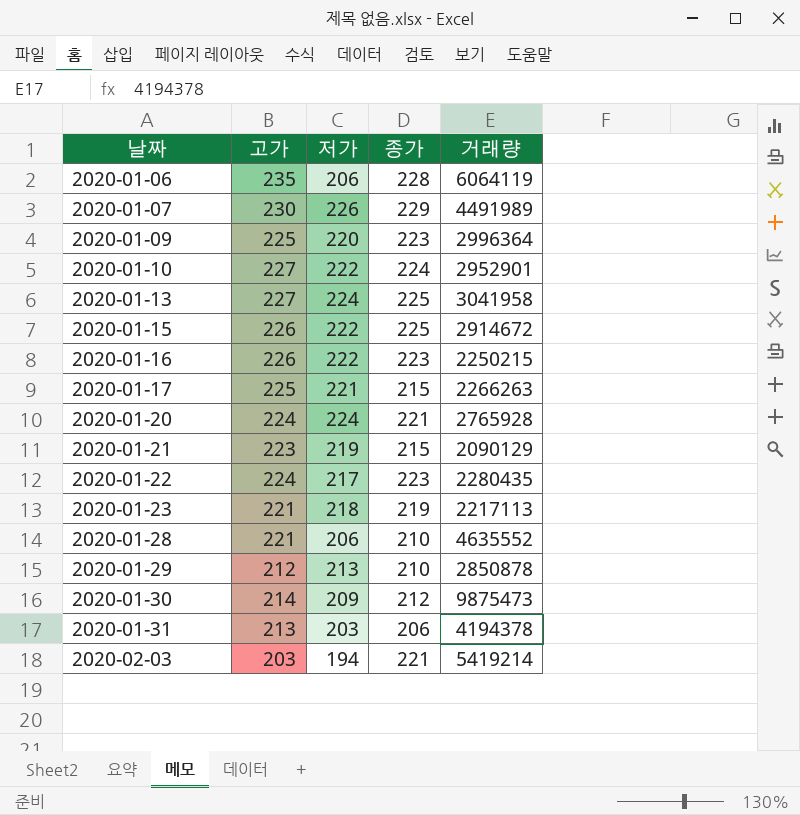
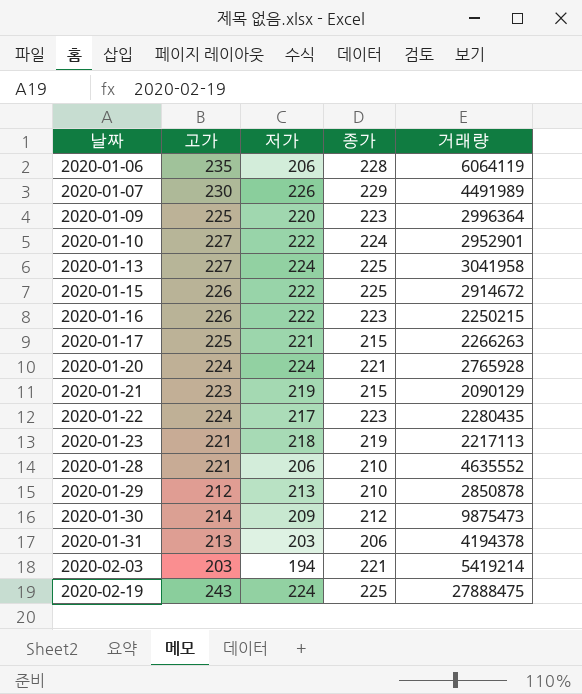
row 2020-02-19: none -> 243 | 224 | 225 | 27888475

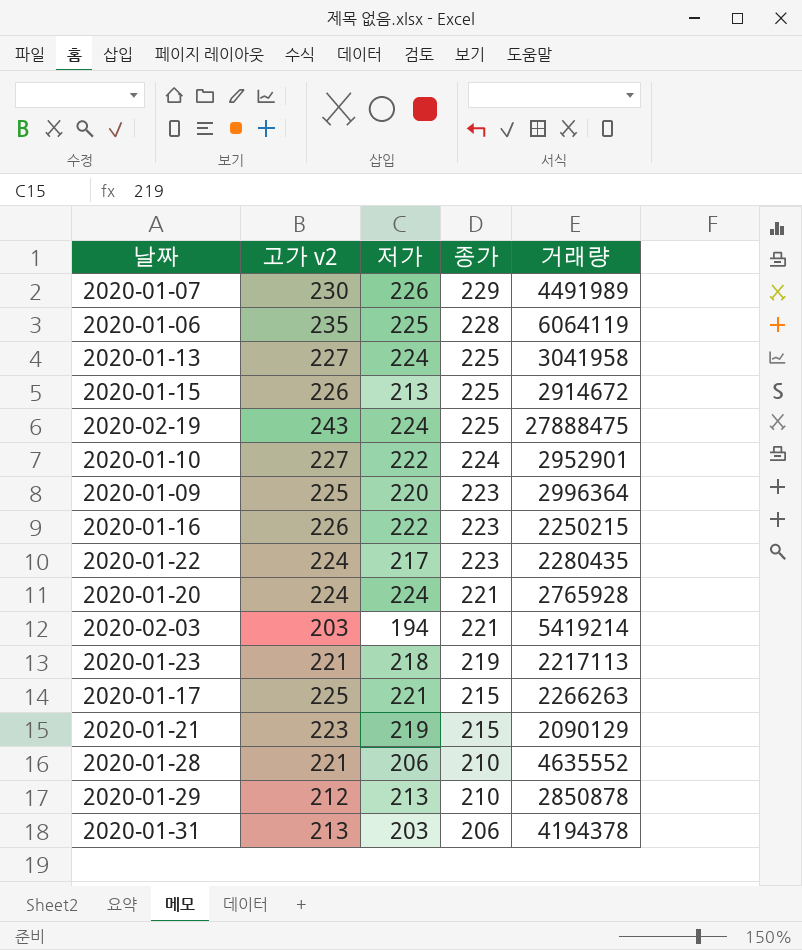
row order: 날짜 ascending -> 종가 descending
column name: 고가 -> 고가 v2
row 2020-01-30: 214 | 209 | 212 | 9875473 -> none
2020-01-06 | 저가: 206 -> 225
2020-01-15 | 저가: 222 -> 213

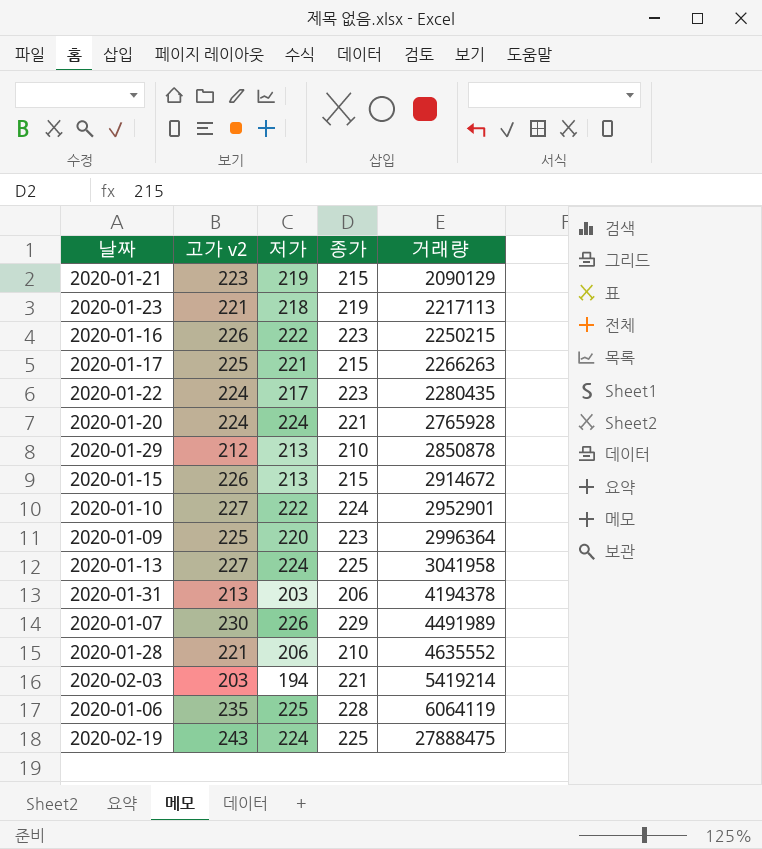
row order: 종가 descending -> 거래량 ascending
2020-01-15 | 종가: 225 -> 215

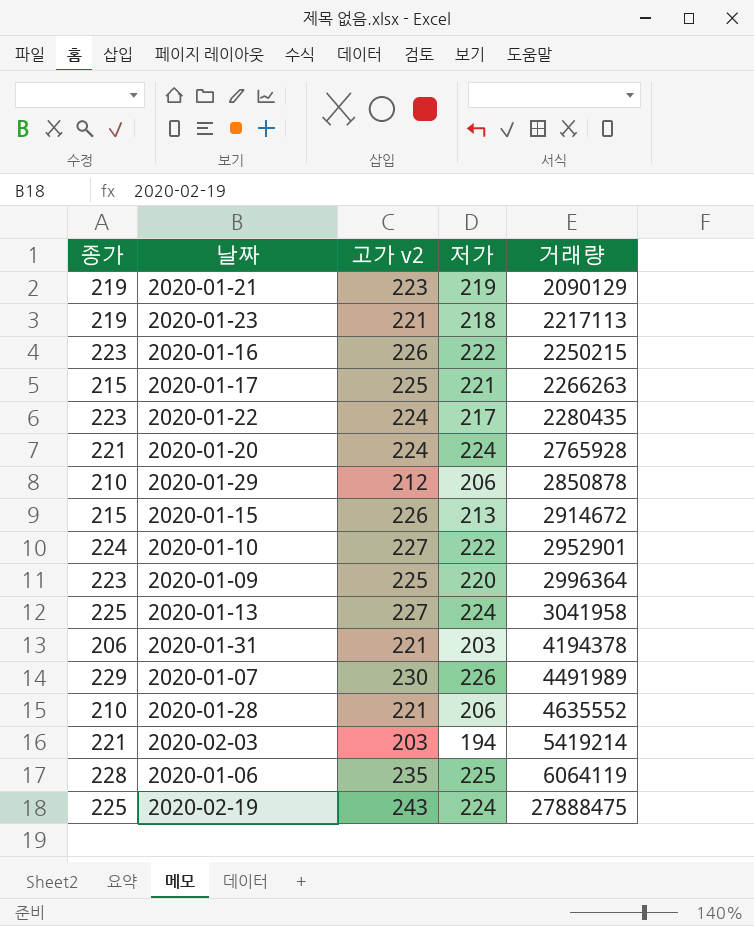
column 종가 | position: 4 -> 1
2020-01-21 | 종가: 215 -> 219
2020-01-29 | 저가: 213 -> 206
2020-01-31 | 고가 v2: 213 -> 221

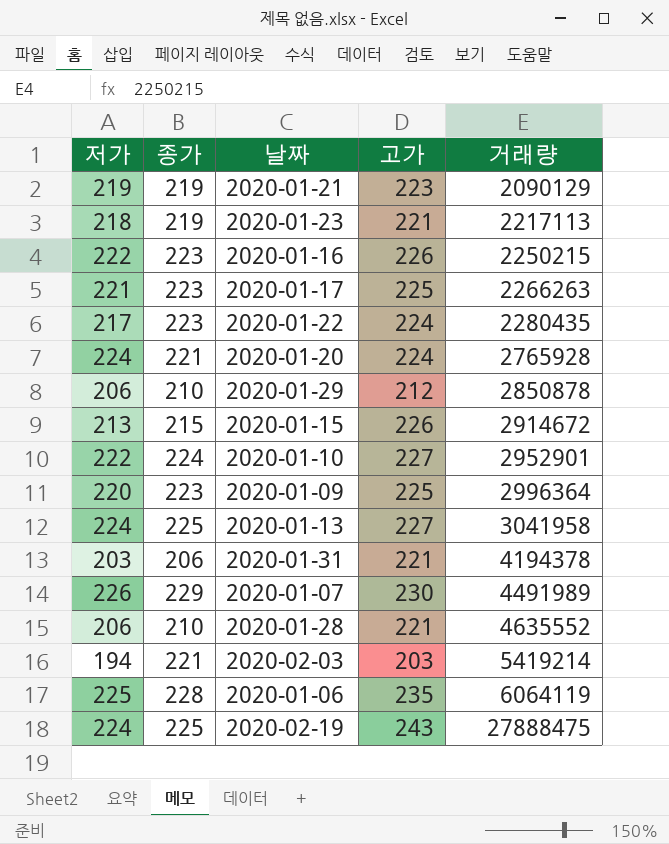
column 저가 | position: 4 -> 1
column name: 고가 v2 -> 고가
2020-01-17 | 종가: 215 -> 223

